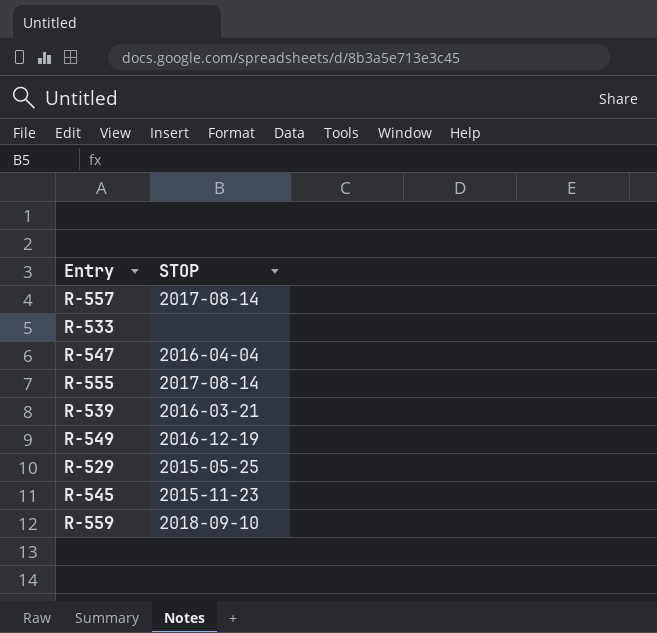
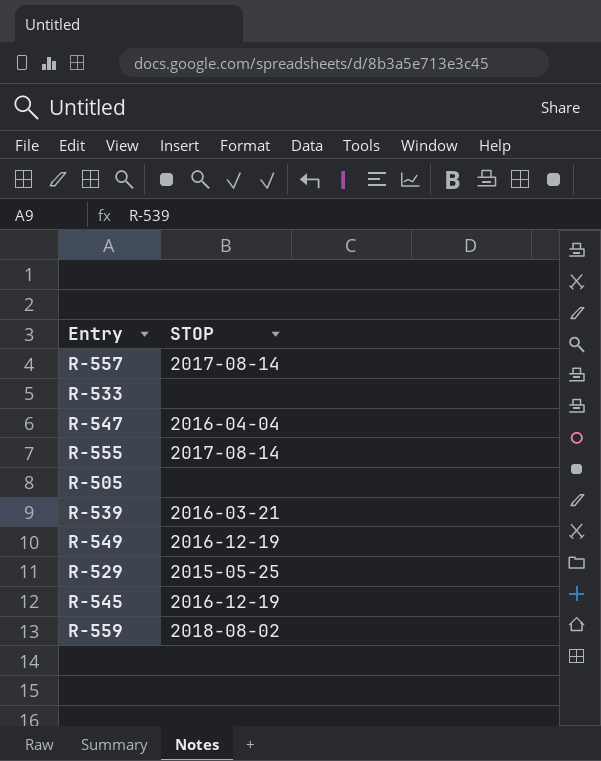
row R-505: none -> none
R-545 | STOP: 2015-11-23 -> 2016-12-19
R-559 | STOP: 2018-09-10 -> 2018-08-02

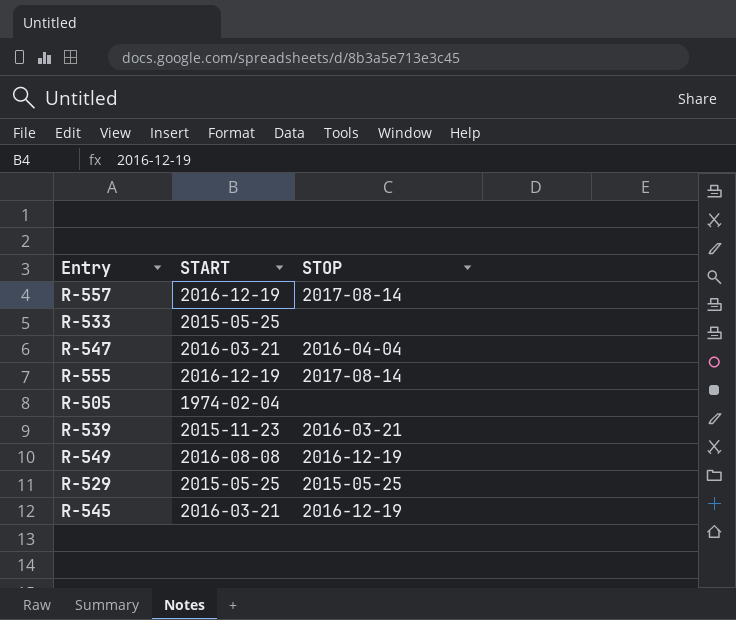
column START | position: none -> 2
row R-559: 2018-08-02 -> none

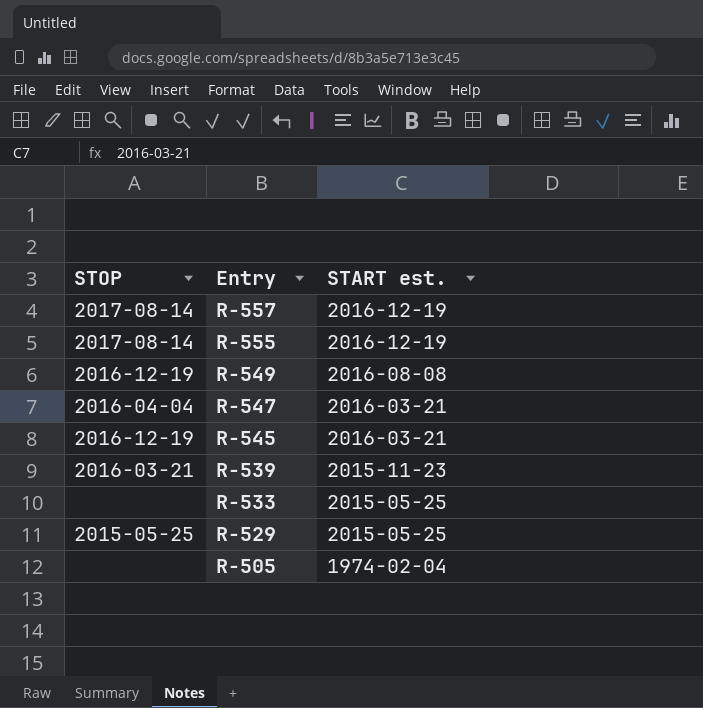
row order: none -> Entry descending
column STOP | position: 3 -> 1
column name: START -> START est.

